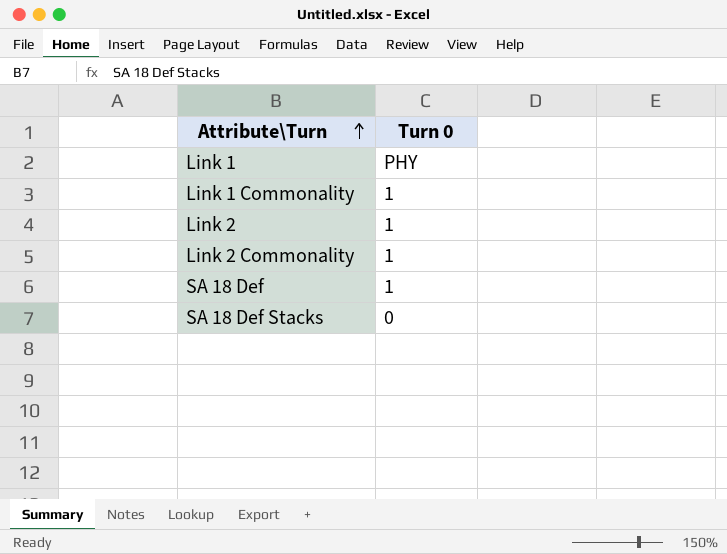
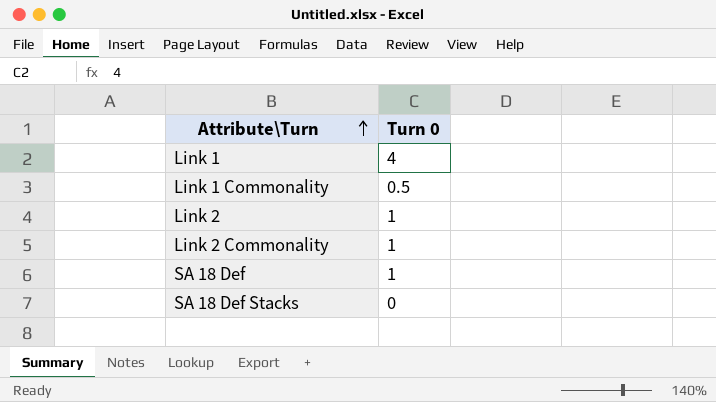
Link 1 | Turn 0: PHY -> 4
Link 1 Commonality | Turn 0: 1 -> 0.5

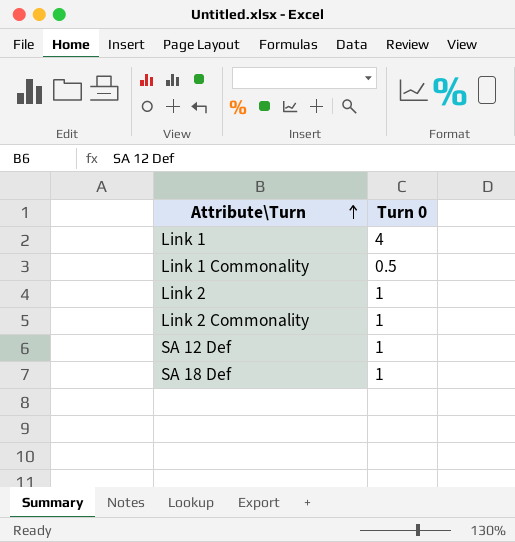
row SA 18 Def Stacks: 0 -> none
row SA 12 Def: none -> 1

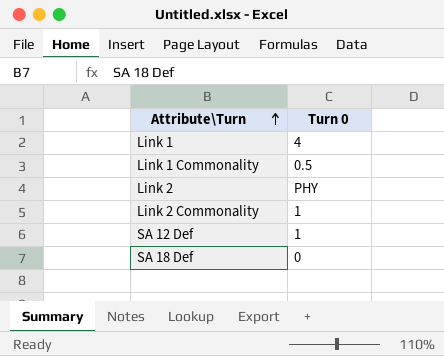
Link 2 | Turn 0: 1 -> PHY
SA 18 Def | Turn 0: 1 -> 0

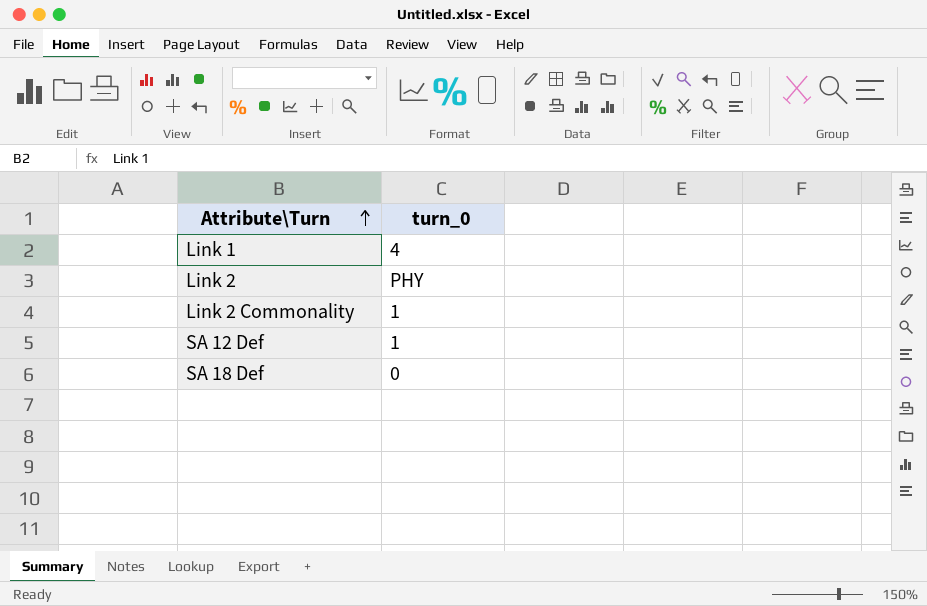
column name: Turn 0 -> turn_0
row Link 1 Commonality: 0.5 -> none

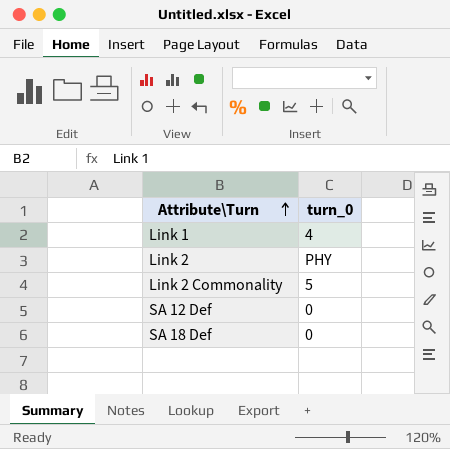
Link 2 Commonality | turn_0: 1 -> 5
SA 12 Def | turn_0: 1 -> 0

